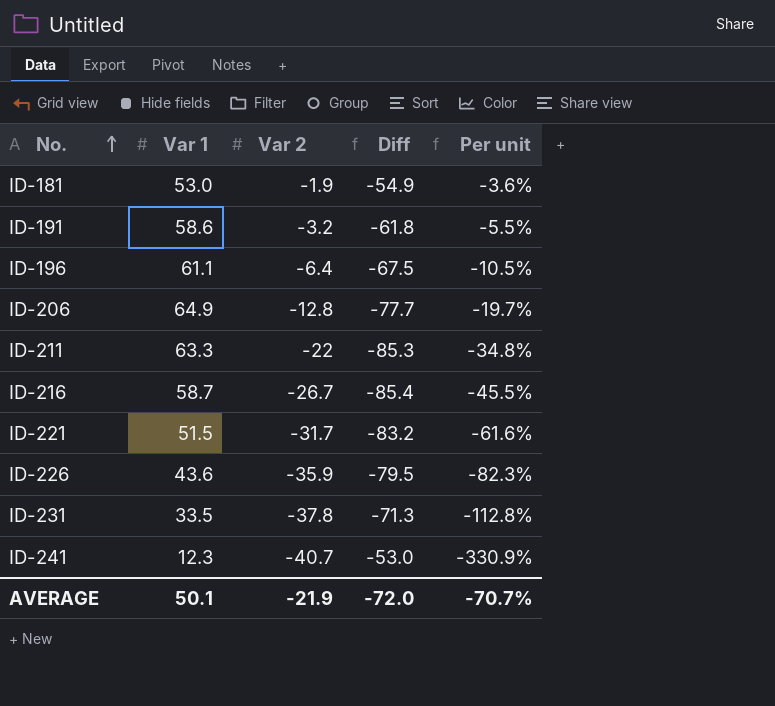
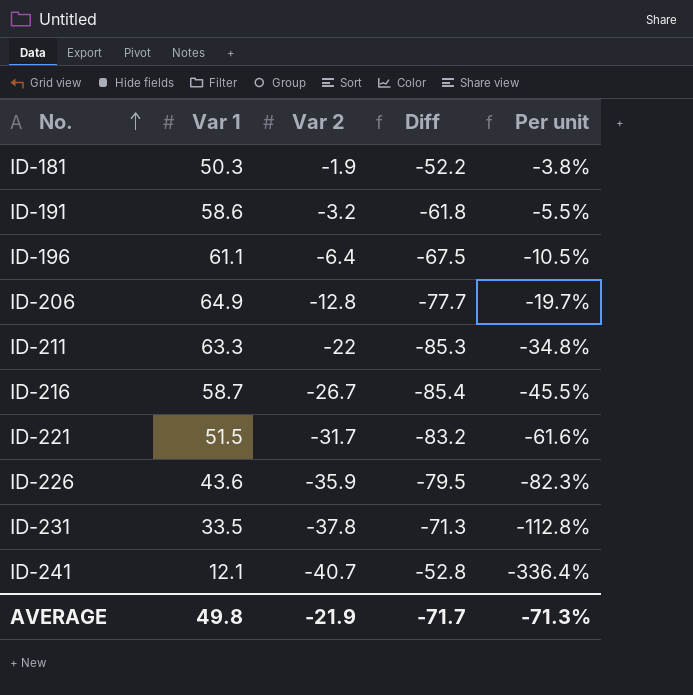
ID-181 | Var 1: 53.0 -> 50.3
ID-181 | Diff: -54.9 -> -52.2
ID-181 | Per unit: -3.6% -> -3.8%
ID-241 | Var 1: 12.3 -> 12.1
ID-241 | Diff: -53.0 -> -52.8
ID-241 | Per unit: -330.9% -> -336.4%
AVERAGE | Var 1: 50.1 -> 49.8
AVERAGE | Diff: -72.0 -> -71.7
AVERAGE | Per unit: -70.7% -> -71.3%

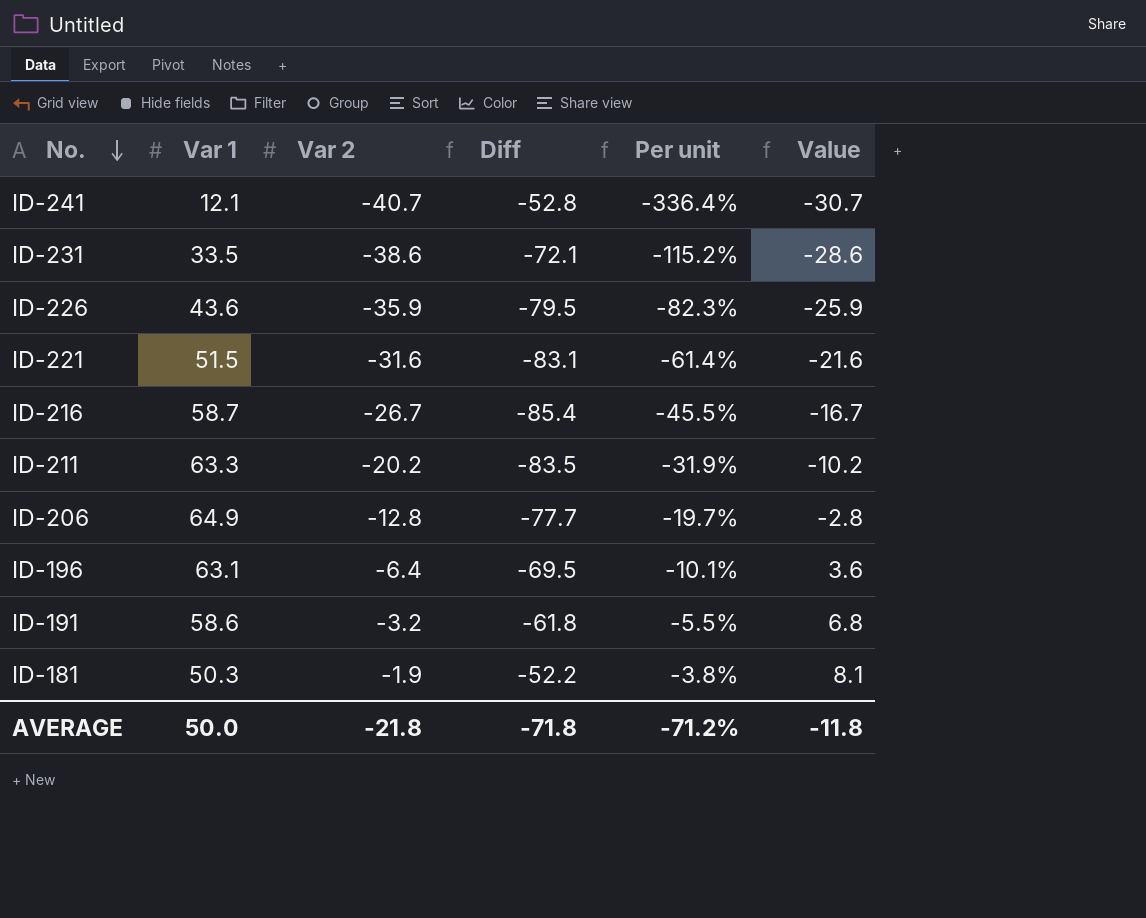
row order: No. ascending -> No. descending
column Value | formula: none -> [Var 2] + 10
ID-231 | Var 2: -37.8 -> -38.6
ID-231 | Diff: -71.3 -> -72.1
ID-231 | Per unit: -112.8% -> -115.2%
ID-221 | Var 2: -31.7 -> -31.6
ID-221 | Diff: -83.2 -> -83.1
ID-221 | Per unit: -61.6% -> -61.4%
ID-211 | Var 2: -22 -> -20.2
ID-211 | Diff: -85.3 -> -83.5
ID-211 | Per unit: -34.8% -> -31.9%
ID-196 | Var 1: 61.1 -> 63.1
ID-196 | Diff: -67.5 -> -69.5
ID-196 | Per unit: -10.5% -> -10.1%
AVERAGE | Var 1: 49.8 -> 50.0
AVERAGE | Var 2: -21.9 -> -21.8
AVERAGE | Diff: -71.7 -> -71.8
AVERAGE | Per unit: -71.3% -> -71.2%

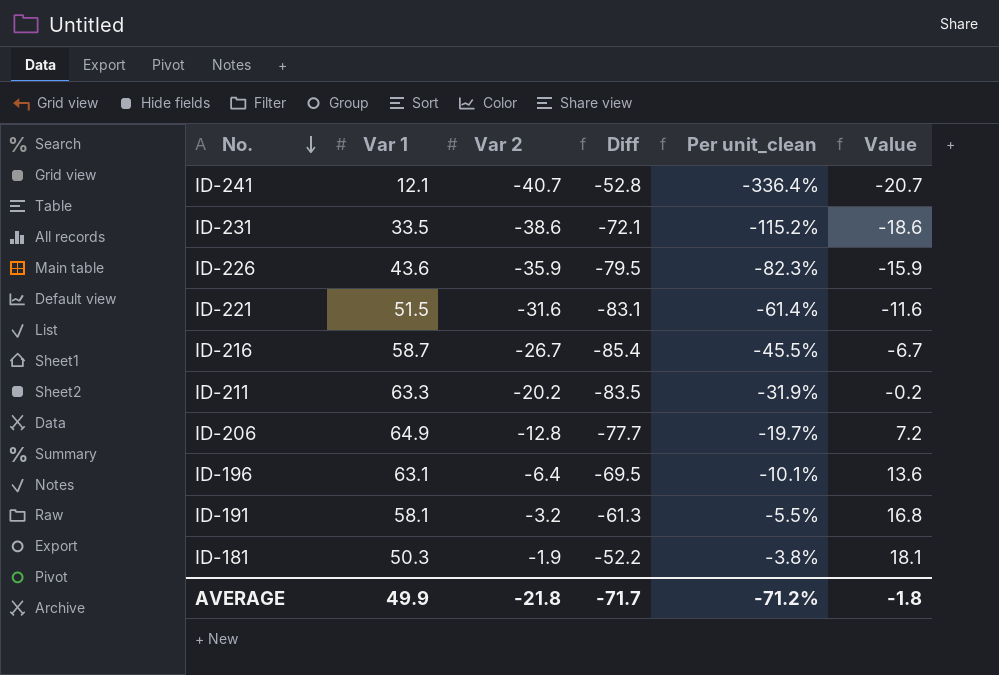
column name: Per unit -> Per unit_clean
column Value | formula: [Var 2] + 10 -> [Var 2] + 20
ID-191 | Var 1: 58.6 -> 58.1
ID-191 | Diff: -61.8 -> -61.3
AVERAGE | Var 1: 50.0 -> 49.9
AVERAGE | Diff: -71.8 -> -71.7
AVERAGE | Value: -11.8 -> -1.8

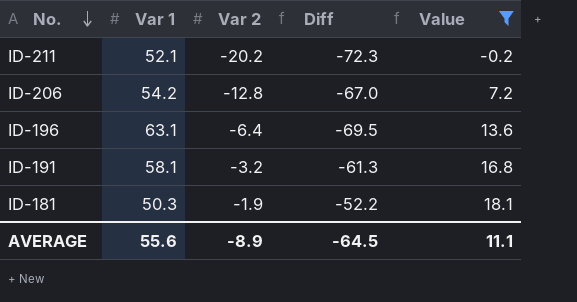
filter: none -> Value >= -0.2
column Per unit_clean | formula: [Var 2] / [Var 1] -> none
ID-211 | Var 1: 63.3 -> 52.1
ID-211 | Diff: -83.5 -> -72.3
ID-206 | Var 1: 64.9 -> 54.2
ID-206 | Diff: -77.7 -> -67.0
AVERAGE | Var 1: 49.9 -> 55.6
AVERAGE | Var 2: -21.8 -> -8.9
AVERAGE | Diff: -71.7 -> -64.5
AVERAGE | Value: -1.8 -> 11.1

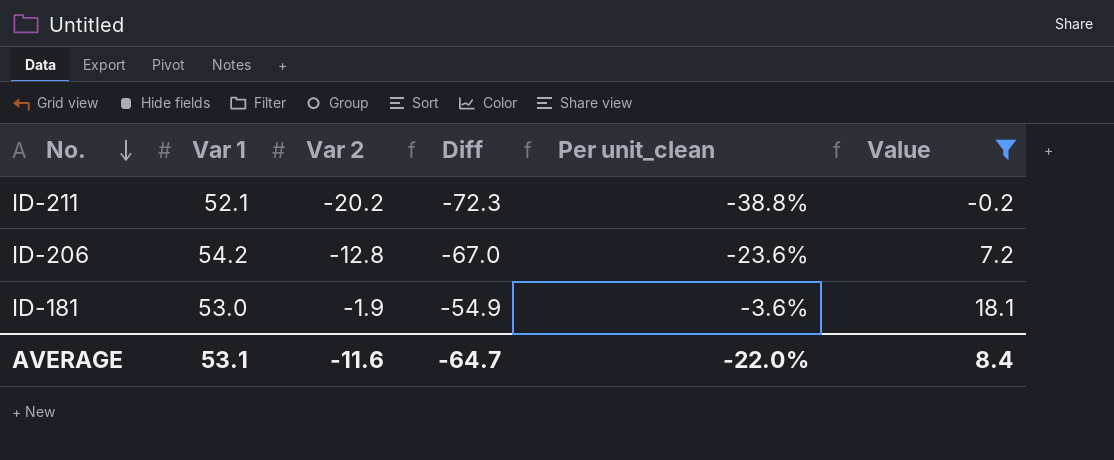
column Per unit_clean | formula: none -> [Var 2] / [Var 1]
row ID-196: 63.1 | -6.4 | -69.5 | 13.6 -> none
row ID-191: 58.1 | -3.2 | -61.3 | 16.8 -> none
ID-181 | Var 1: 50.3 -> 53.0
ID-181 | Diff: -52.2 -> -54.9
AVERAGE | Var 1: 55.6 -> 53.1
AVERAGE | Var 2: -8.9 -> -11.6
AVERAGE | Diff: -64.5 -> -64.7
AVERAGE | Value: 11.1 -> 8.4

